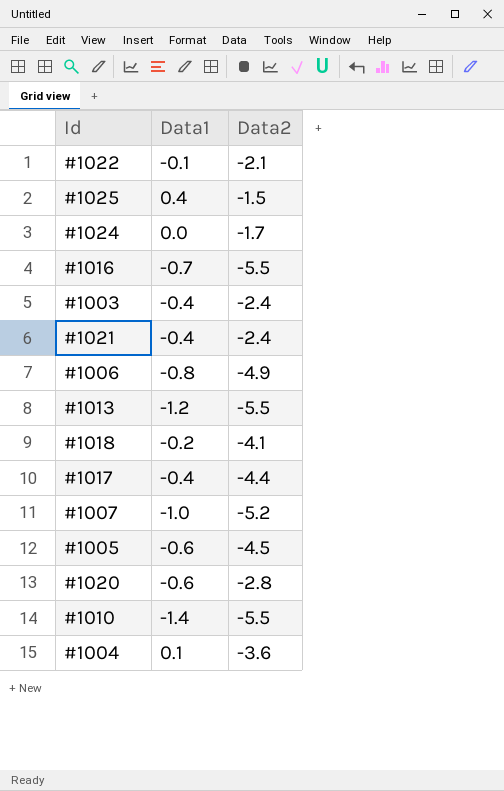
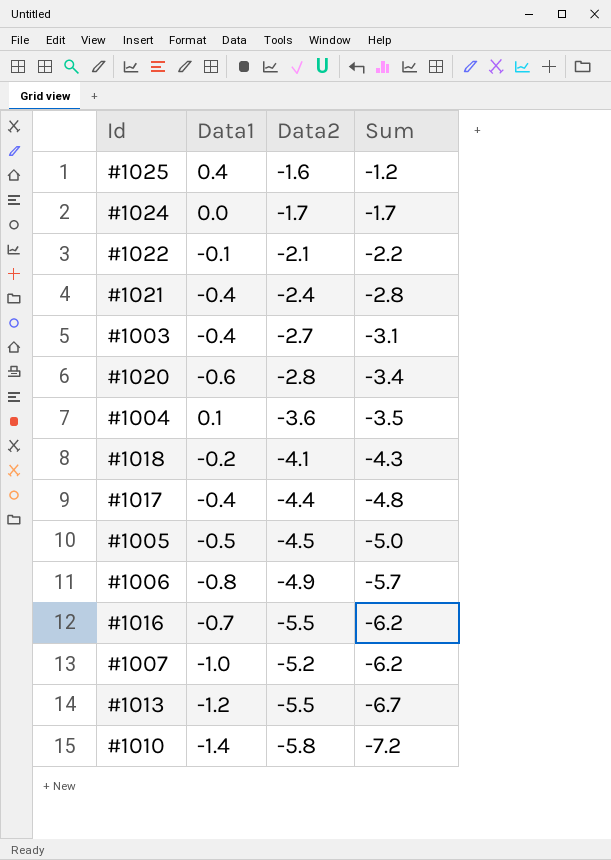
row order: none -> Sum descending
column Sum | formula: none -> [Data1] + [Data2]
#1025 | Data2: -1.5 -> -1.6
#1003 | Data2: -2.4 -> -2.7
#1005 | Data1: -0.6 -> -0.5
#1010 | Data2: -5.5 -> -5.8

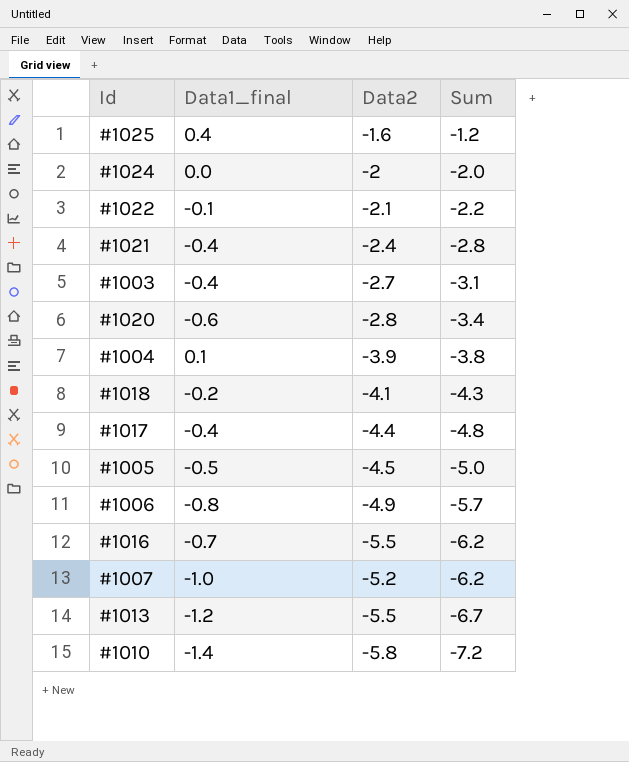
column name: Data1 -> Data1_final
#1024 | Data2: -1.7 -> -2
#1024 | Sum: -1.7 -> -2.0
#1004 | Data2: -3.6 -> -3.9
#1004 | Sum: -3.5 -> -3.8

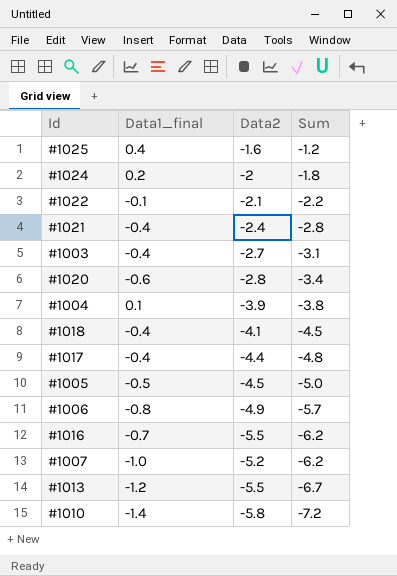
#1024 | Data1_final: 0.0 -> 0.2
#1024 | Sum: -2.0 -> -1.8
#1018 | Data1_final: -0.2 -> -0.4
#1018 | Sum: -4.3 -> -4.5

